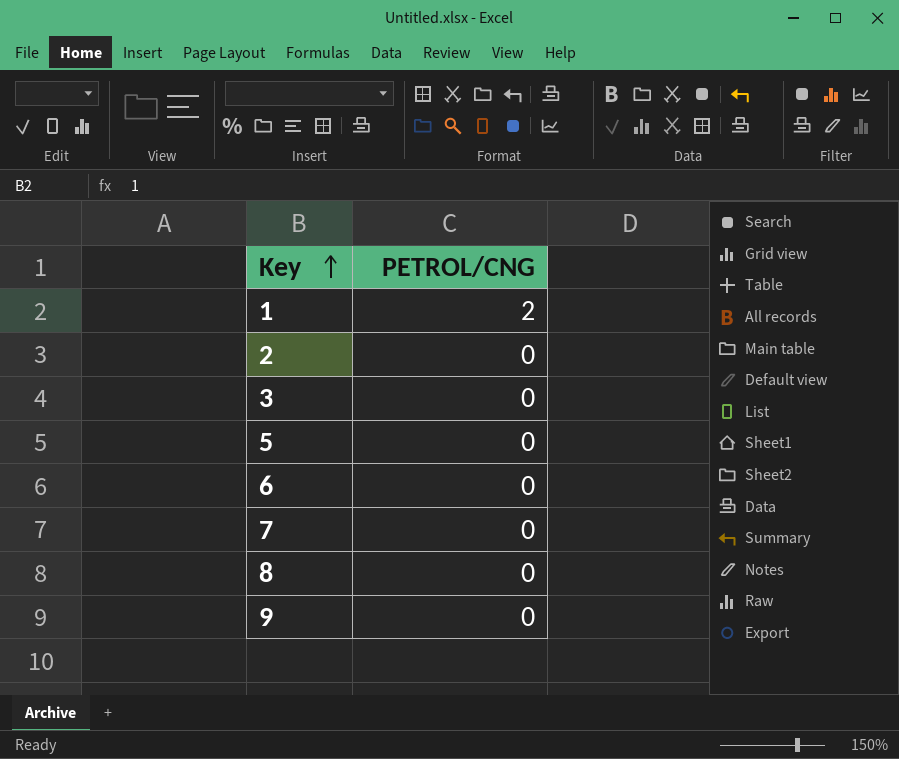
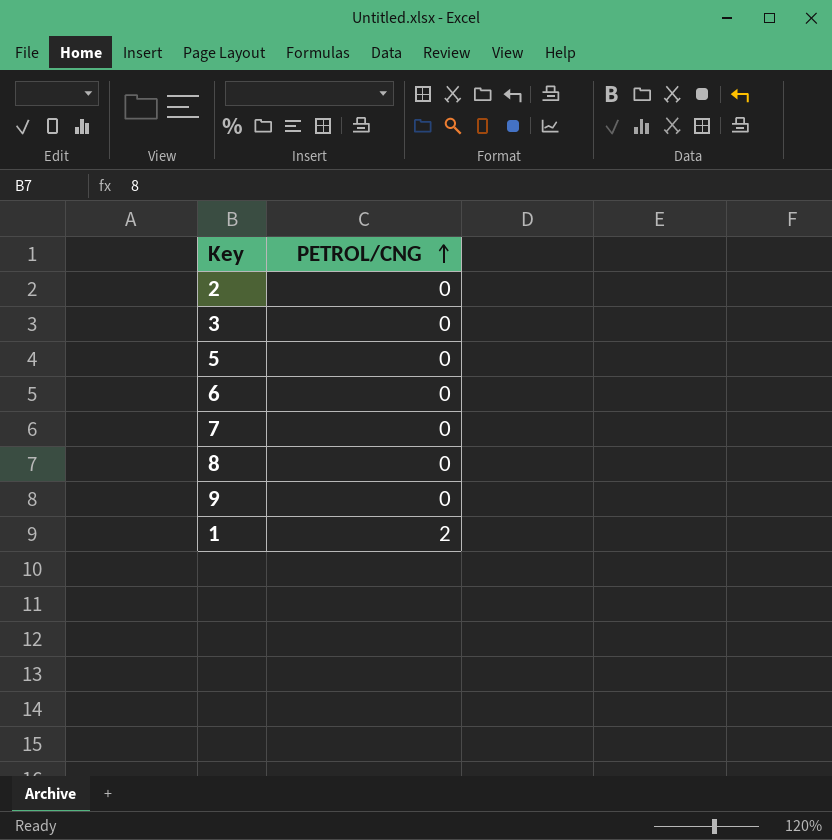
row order: Key ascending -> PETROL/CNG ascending

